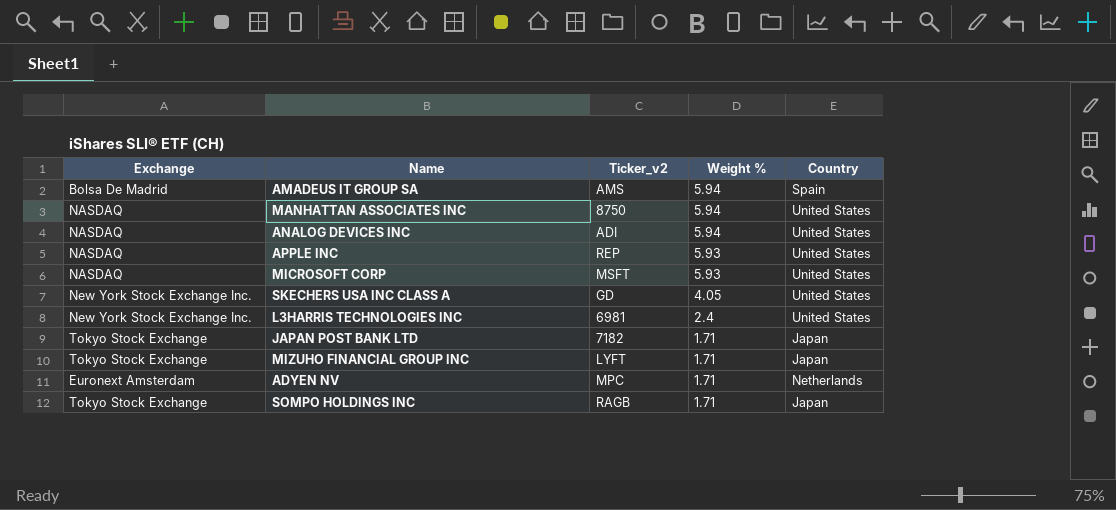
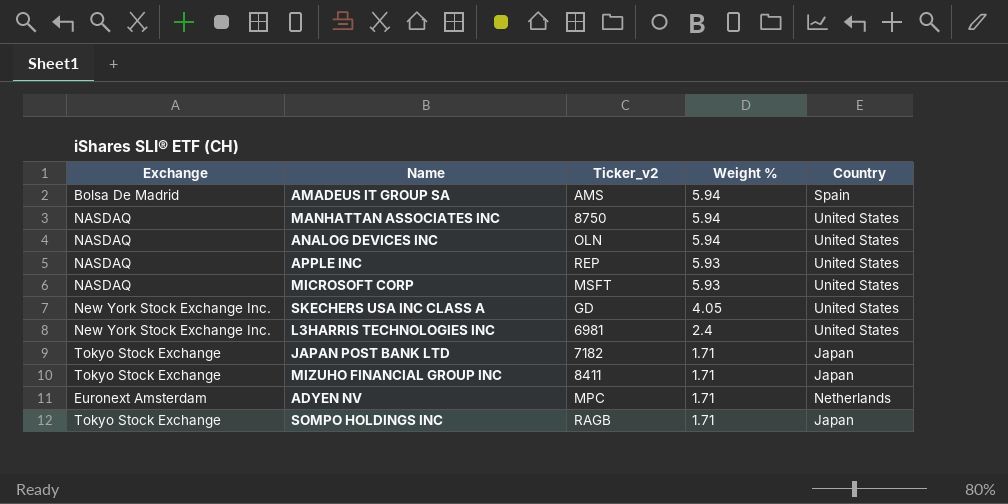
ANALOG DEVICES INC | Ticker_v2: ADI -> OLN
MIZUHO FINANCIAL GROUP INC | Ticker_v2: LYFT -> 8411

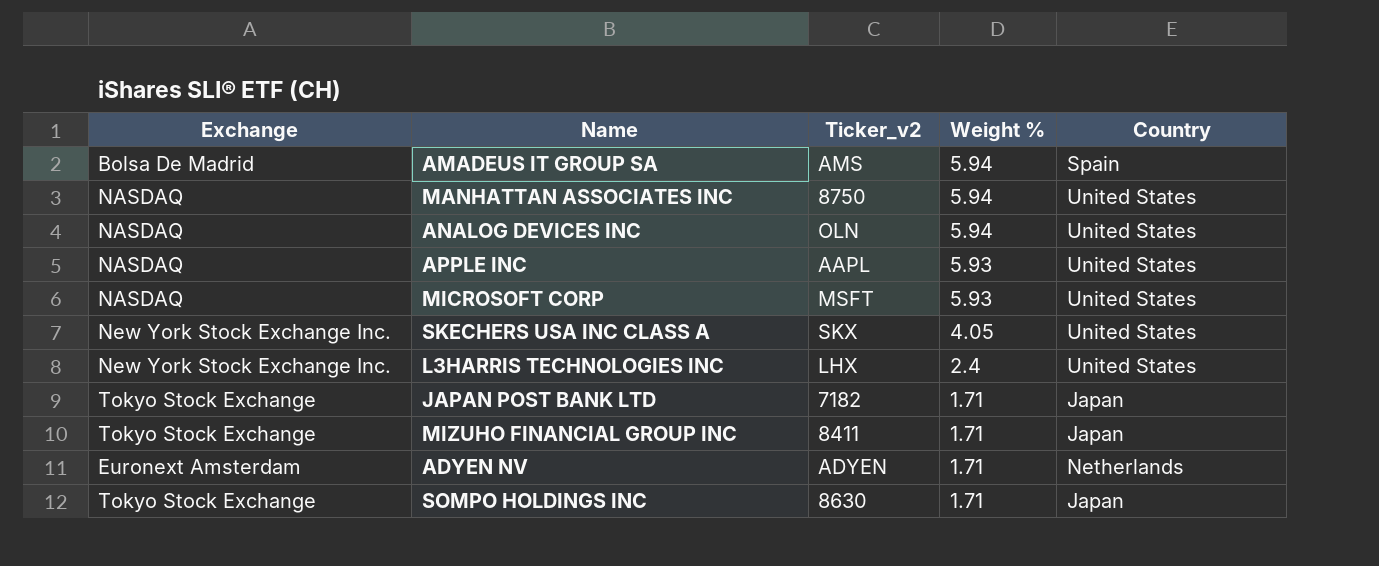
APPLE INC | Ticker_v2: REP -> AAPL
SKECHERS USA INC CLASS A | Ticker_v2: GD -> SKX
L3HARRIS TECHNOLOGIES INC | Ticker_v2: 6981 -> LHX
ADYEN NV | Ticker_v2: MPC -> ADYEN
SOMPO HOLDINGS INC | Ticker_v2: RAGB -> 8630

